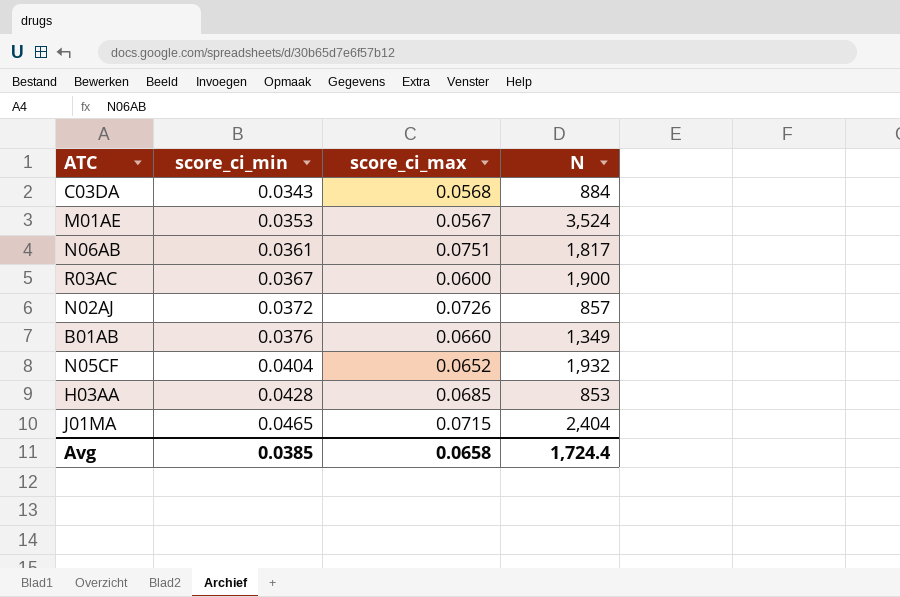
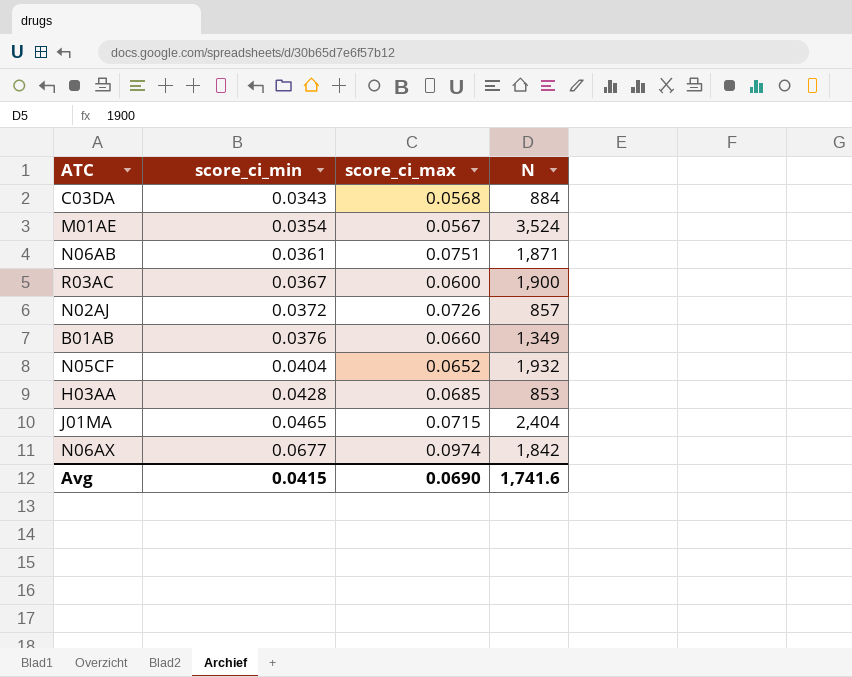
M01AE | score_ci_min: 0.0353 -> 0.0354
N06AB | N: 1,817 -> 1,871
row N06AX: none -> 0.0677 | 0.0974 | 1,842
Avg | score_ci_min: 0.0385 -> 0.0415
Avg | score_ci_max: 0.0658 -> 0.0690
Avg | N: 1,724.4 -> 1,741.6

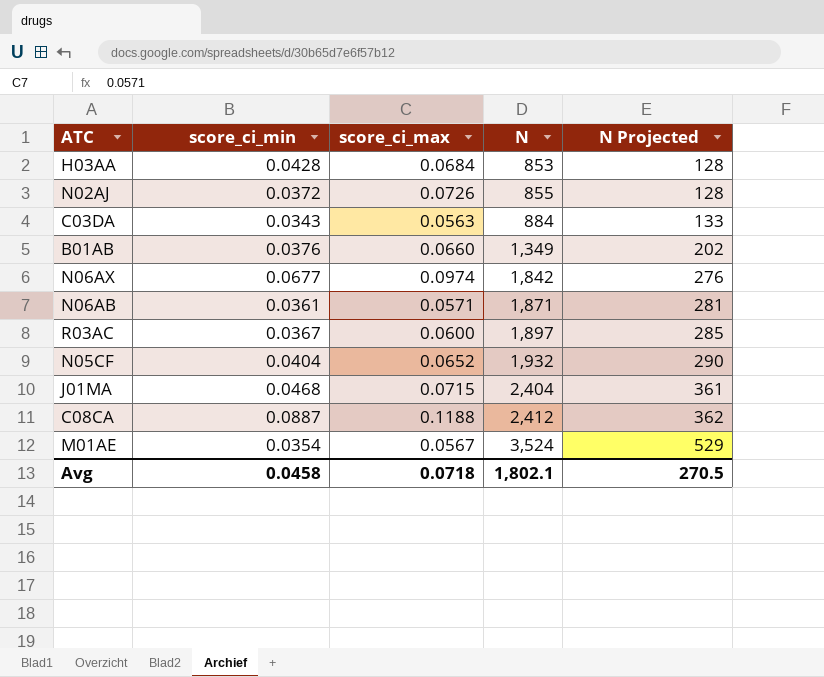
row order: score_ci_min ascending -> N ascending
column N Projected | formula: none -> [N] * 0.15
H03AA | score_ci_max: 0.0685 -> 0.0684
N02AJ | N: 857 -> 855
C03DA | score_ci_max: 0.0568 -> 0.0563
N06AB | score_ci_max: 0.0751 -> 0.0571
R03AC | N: 1,900 -> 1,897
J01MA | score_ci_min: 0.0465 -> 0.0468
row C08CA: none -> 0.0887 | 0.1188 | 2,412 | 362
Avg | score_ci_min: 0.0415 -> 0.0458
Avg | score_ci_max: 0.0690 -> 0.0718
Avg | N: 1,741.6 -> 1,802.1

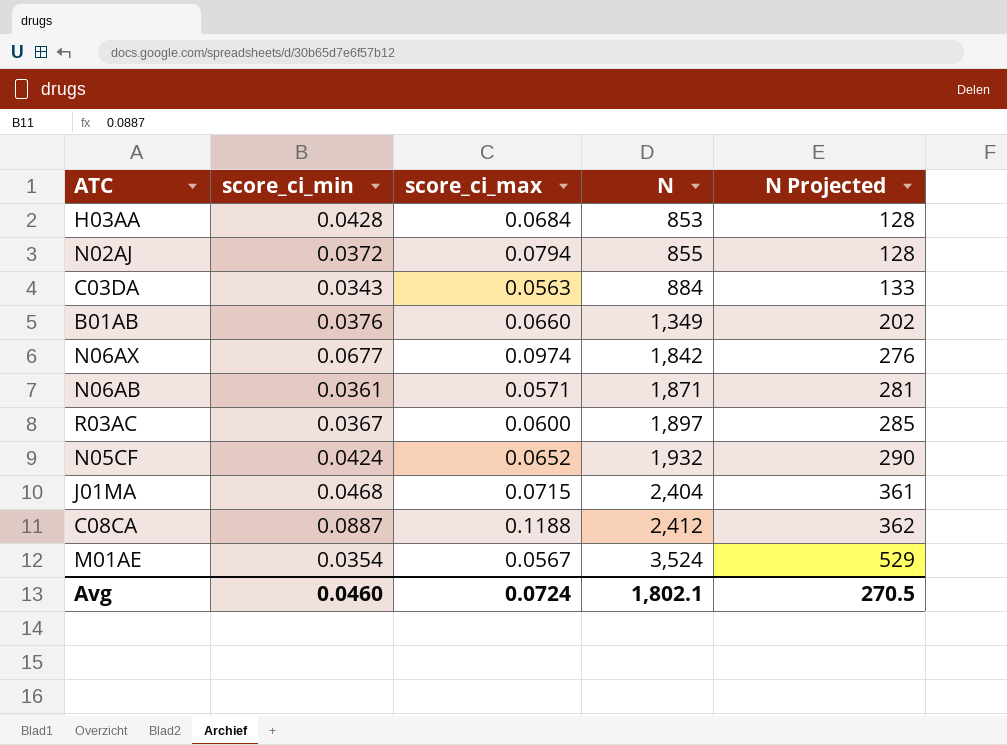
N02AJ | score_ci_max: 0.0726 -> 0.0794
N05CF | score_ci_min: 0.0404 -> 0.0424
Avg | score_ci_min: 0.0458 -> 0.0460
Avg | score_ci_max: 0.0718 -> 0.0724

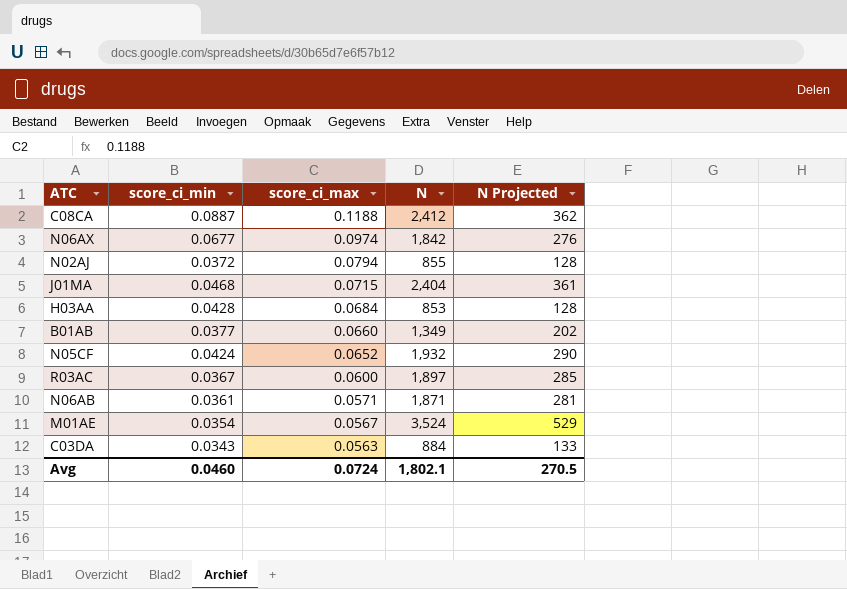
row order: N ascending -> score_ci_max descending
B01AB | score_ci_min: 0.0376 -> 0.0377

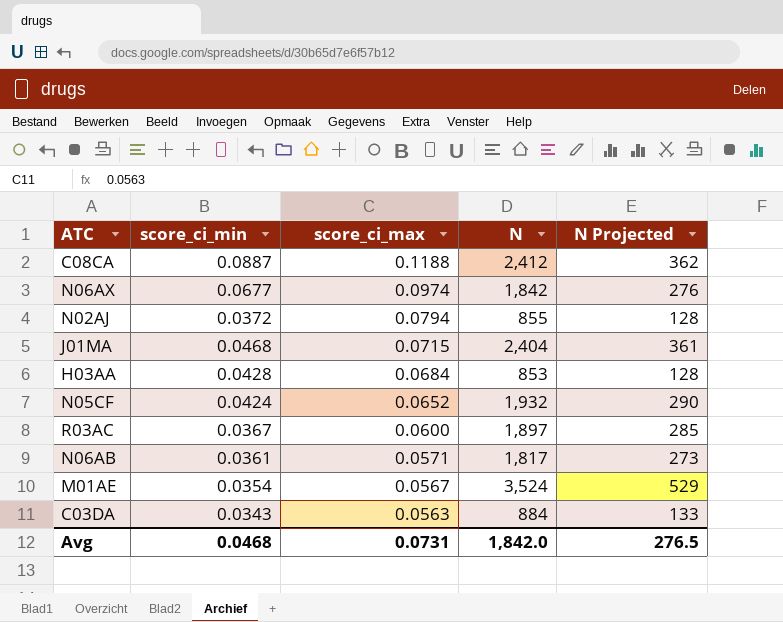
row B01AB: 0.0377 | 0.0660 | 1,349 | 202 -> none
N06AB | N: 1,871 -> 1,817
N06AB | N Projected: 281 -> 273
Avg | score_ci_min: 0.0460 -> 0.0468
Avg | score_ci_max: 0.0724 -> 0.0731
Avg | N: 1,802.1 -> 1,842.0
Avg | N Projected: 270.5 -> 276.5

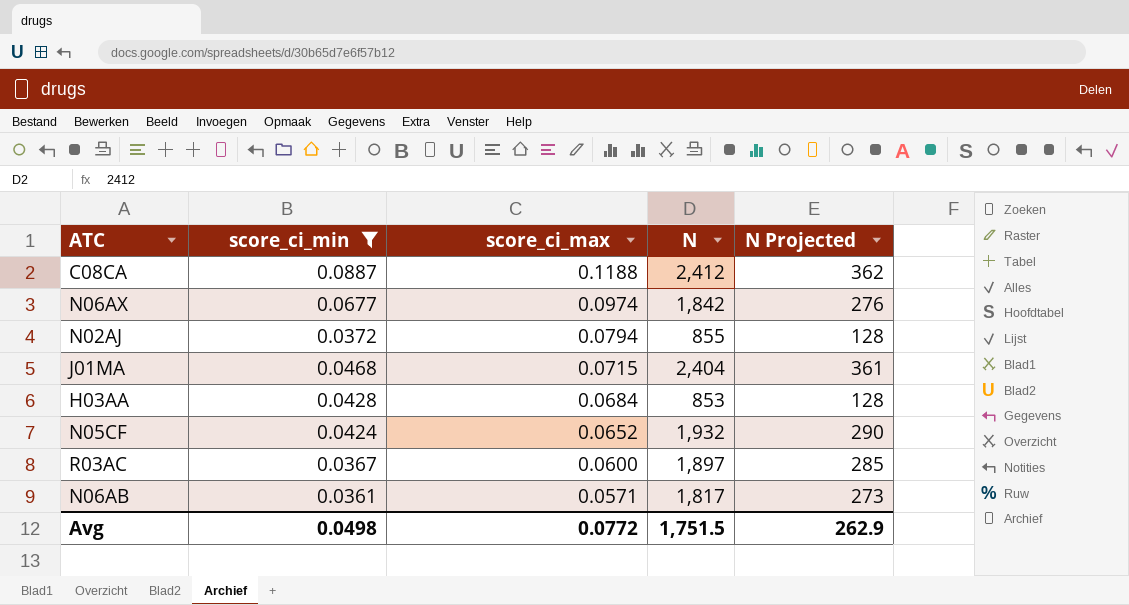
filter: none -> score_ci_min >= 0.0361
Avg | score_ci_min: 0.0468 -> 0.0498
Avg | score_ci_max: 0.0731 -> 0.0772
Avg | N: 1,842.0 -> 1,751.5
Avg | N Projected: 276.5 -> 262.9

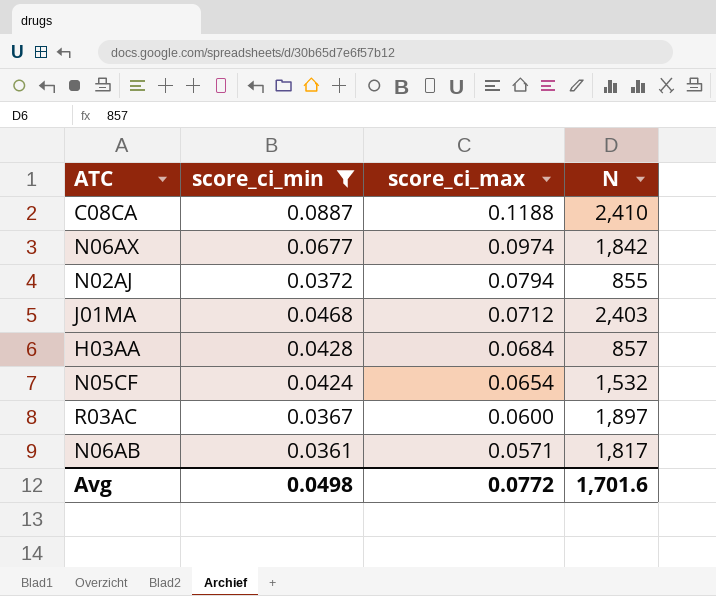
column N Projected | formula: [N] * 0.15 -> none
C08CA | N: 2,412 -> 2,410
J01MA | score_ci_max: 0.0715 -> 0.0712
J01MA | N: 2,404 -> 2,403
H03AA | N: 853 -> 857
N05CF | score_ci_max: 0.0652 -> 0.0654
N05CF | N: 1,932 -> 1,532
Avg | N: 1,751.5 -> 1,701.6

